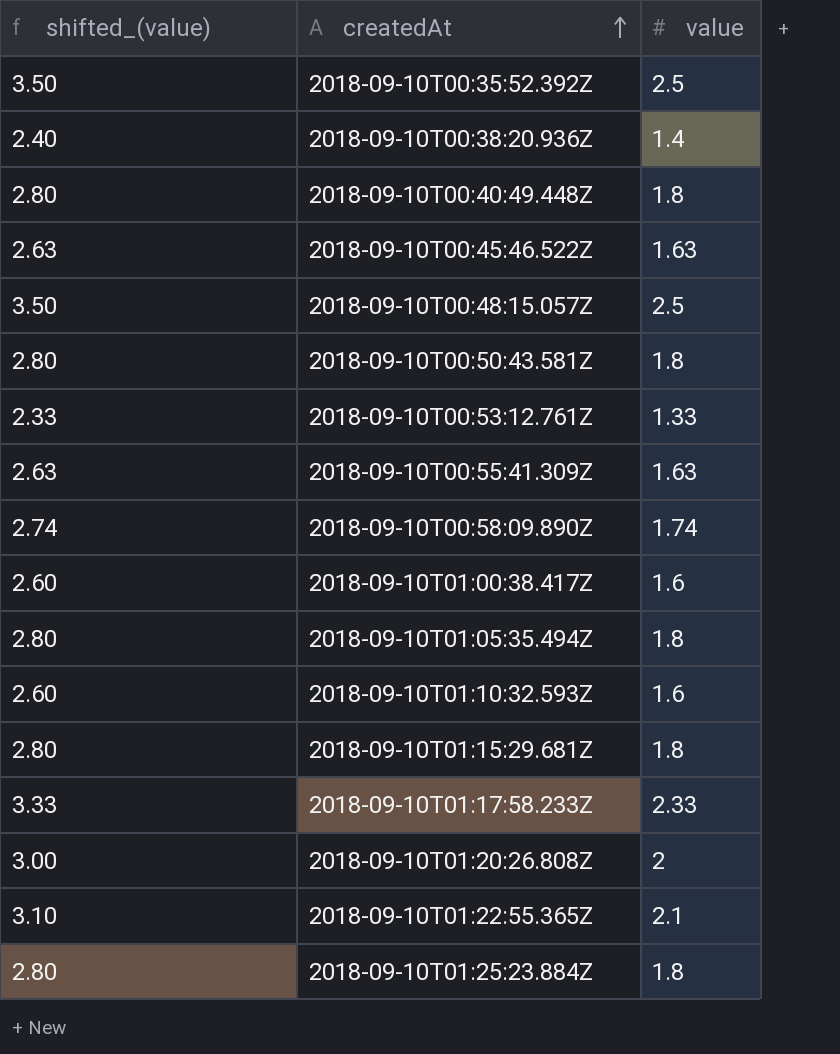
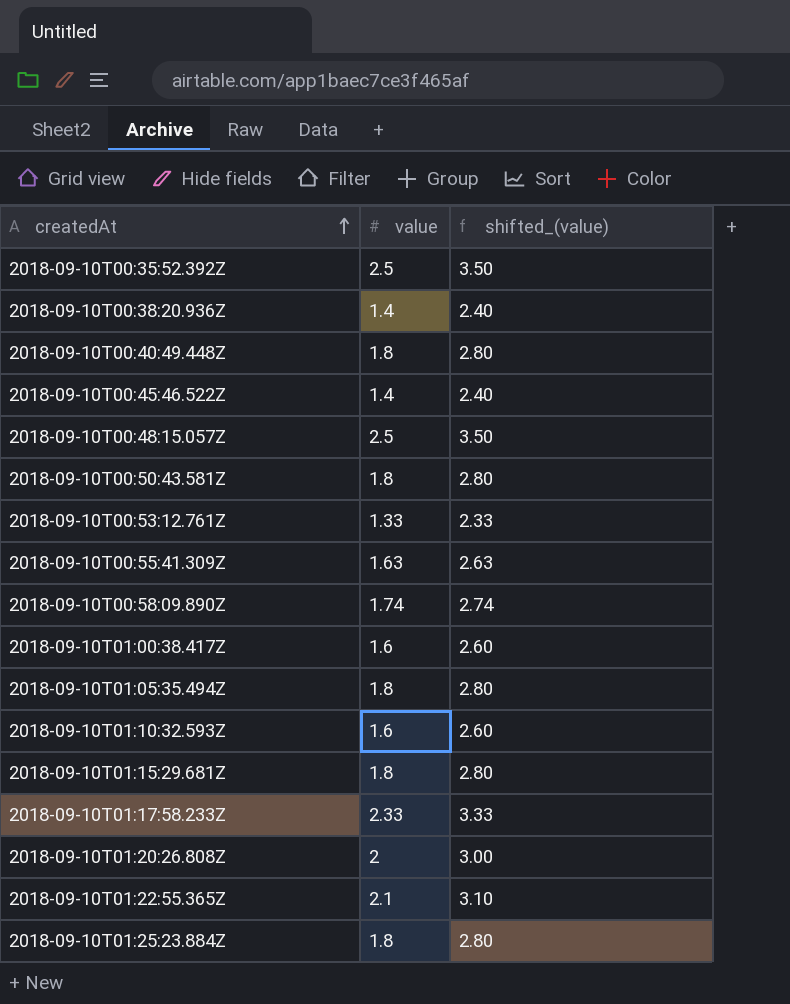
column shifted_(value) | position: 1 -> 3
2018-09-10T00:45:46.522Z | value: 1.63 -> 1.4
2018-09-10T00:45:46.522Z | shifted_(value): 2.63 -> 2.40

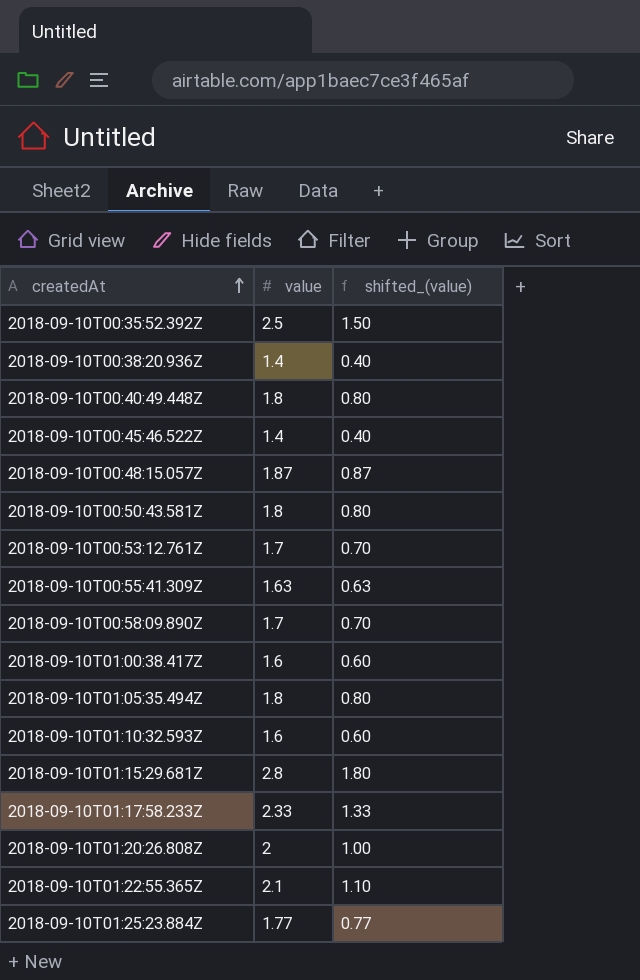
column shifted_(value) | formula: [value] + 1 -> [value] - 1
2018-09-10T00:48:15.057Z | value: 2.5 -> 1.87
2018-09-10T00:53:12.761Z | value: 1.33 -> 1.7
2018-09-10T00:58:09.890Z | value: 1.74 -> 1.7
2018-09-10T01:15:29.681Z | value: 1.8 -> 2.8
2018-09-10T01:25:23.884Z | value: 1.8 -> 1.77

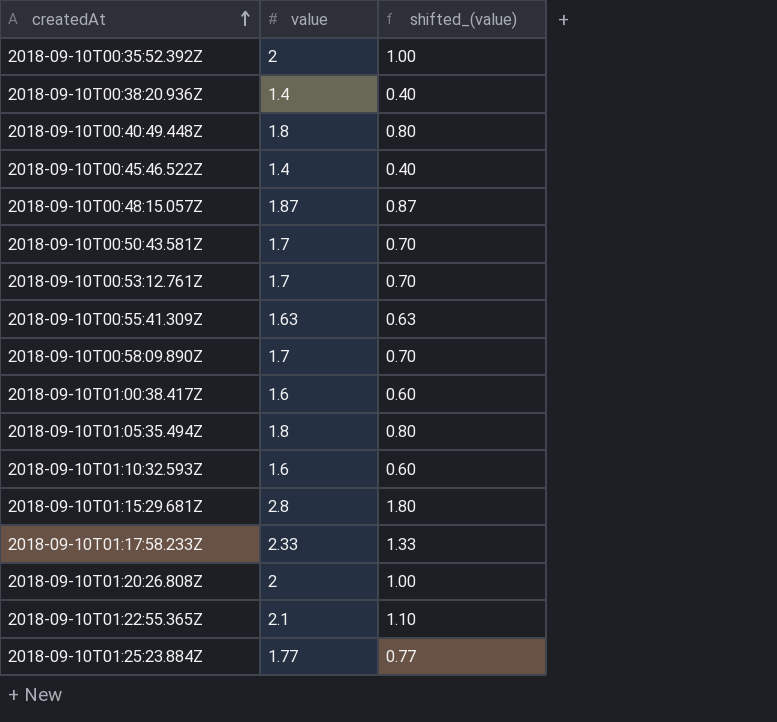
2018-09-10T00:35:52.392Z | value: 2.5 -> 2
2018-09-10T00:35:52.392Z | shifted_(value): 1.50 -> 1.00
2018-09-10T00:50:43.581Z | value: 1.8 -> 1.7
2018-09-10T00:50:43.581Z | shifted_(value): 0.80 -> 0.70

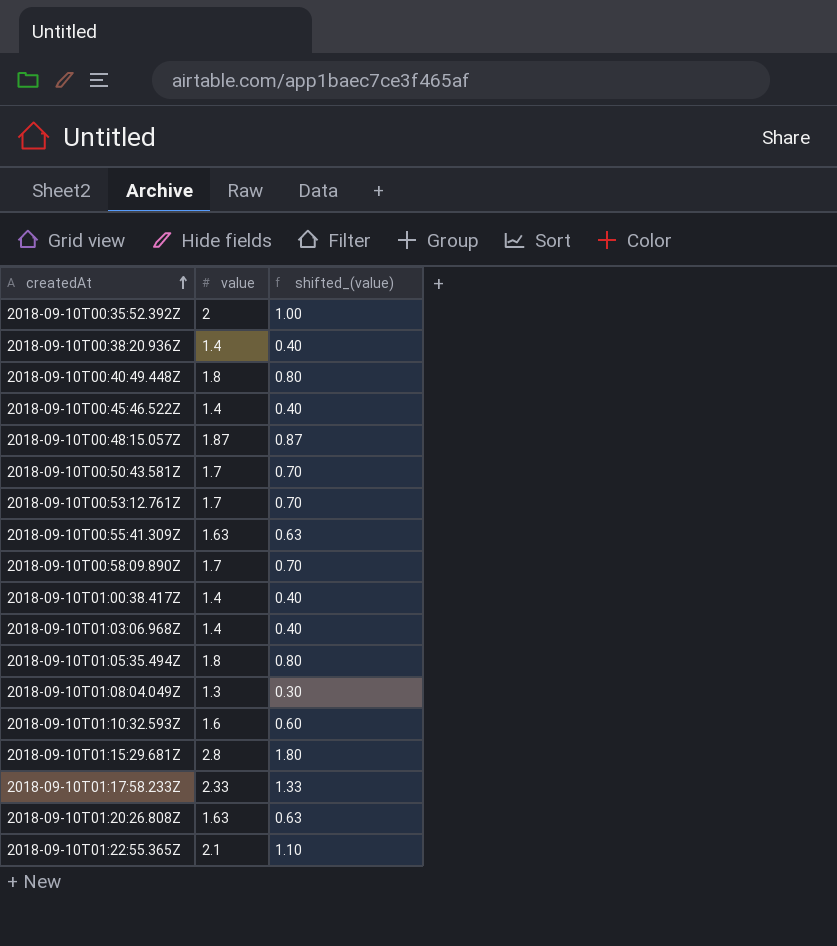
row 2018-09-10T01:25:23.884Z: 1.77 | 0.77 -> none
2018-09-10T01:00:38.417Z | value: 1.6 -> 1.4
2018-09-10T01:00:38.417Z | shifted_(value): 0.60 -> 0.40
row 2018-09-10T01:03:06.968Z: none -> 1.4 | 0.40
row 2018-09-10T01:08:04.049Z: none -> 1.3 | 0.30
2018-09-10T01:20:26.808Z | value: 2 -> 1.63
2018-09-10T01:20:26.808Z | shifted_(value): 1.00 -> 0.63

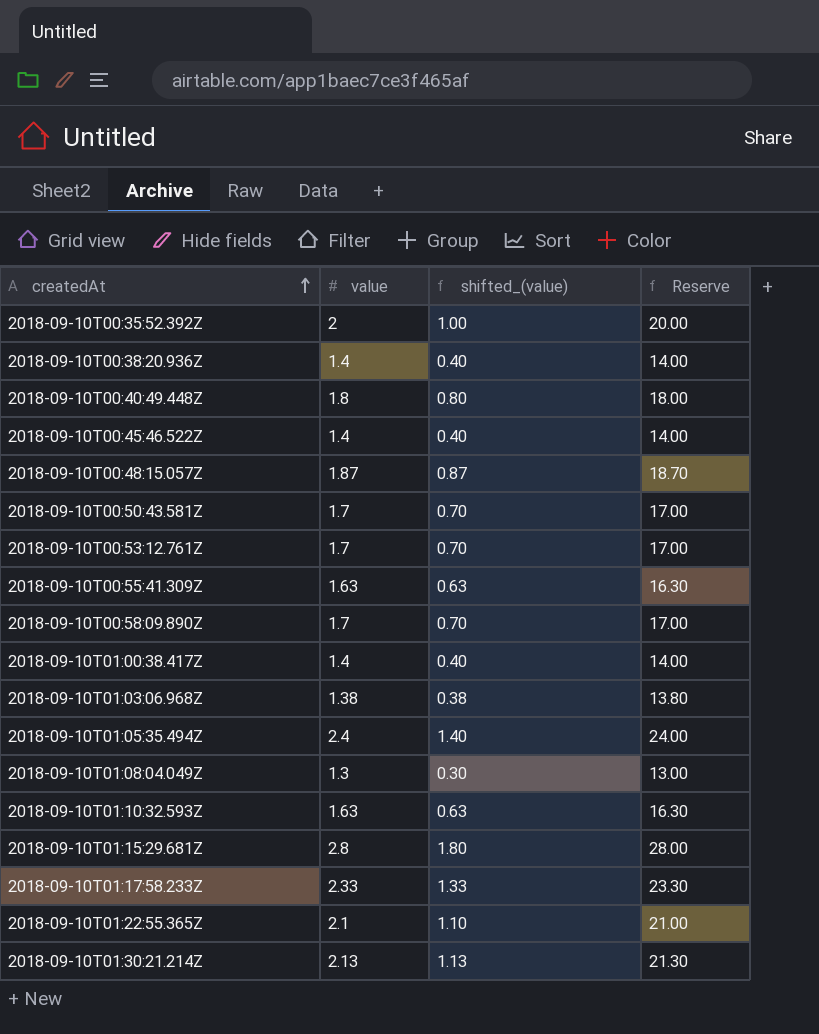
column Reserve | formula: none -> [value] * 10
row 2018-09-10T01:20:26.808Z: 1.63 | 0.63 -> none
2018-09-10T01:03:06.968Z | value: 1.4 -> 1.38
2018-09-10T01:03:06.968Z | shifted_(value): 0.40 -> 0.38
2018-09-10T01:05:35.494Z | value: 1.8 -> 2.4
2018-09-10T01:05:35.494Z | shifted_(value): 0.80 -> 1.40
2018-09-10T01:10:32.593Z | value: 1.6 -> 1.63
2018-09-10T01:10:32.593Z | shifted_(value): 0.60 -> 0.63
row 2018-09-10T01:30:21.214Z: none -> 2.13 | 1.13 | 21.30

